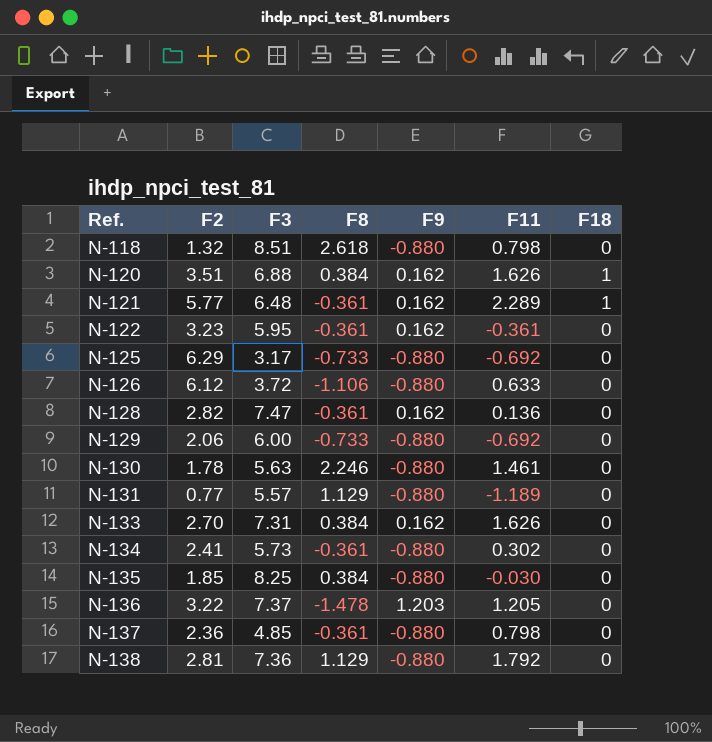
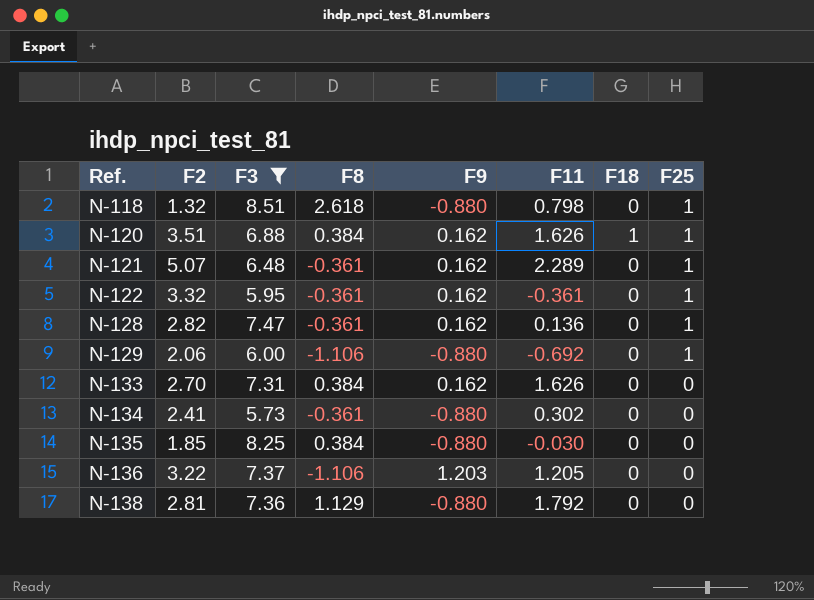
filter: none -> F3 >= 5.73
column F25 | position: none -> 8
N-121 | F2: 5.77 -> 5.07
N-121 | F18: 1 -> 0
N-122 | F2: 3.23 -> 3.32
N-129 | F8: -0.733 -> -1.106
N-136 | F8: -1.478 -> -1.106

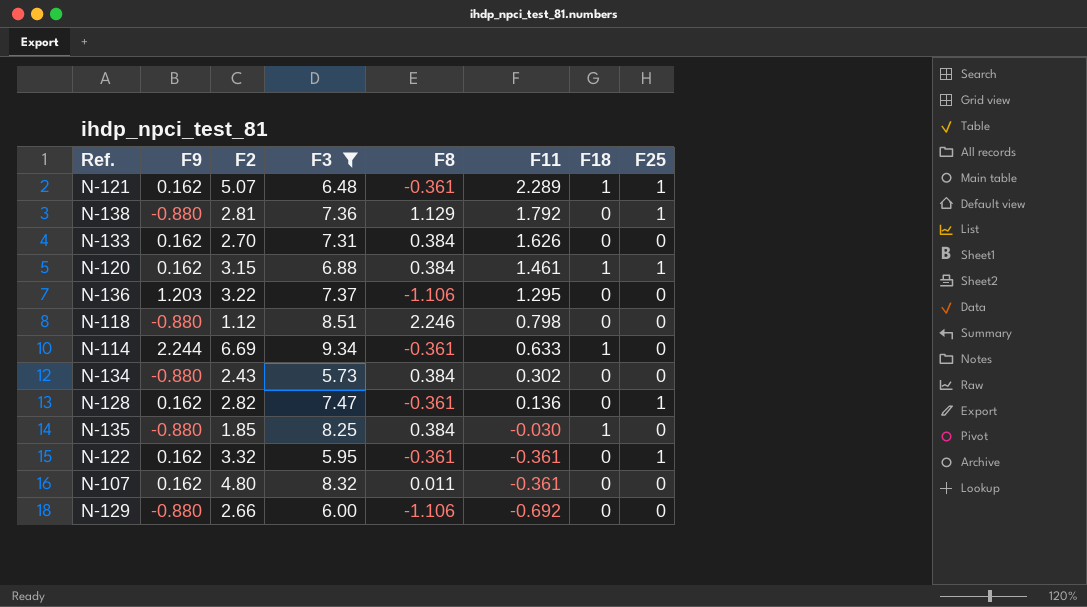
row order: Ref. ascending -> F11 descending
column F9 | position: 5 -> 2
N-121 | F18: 0 -> 1
N-138 | F25: 0 -> 1
N-120 | F2: 3.51 -> 3.15
N-120 | F11: 1.626 -> 1.461
N-136 | F11: 1.205 -> 1.295
N-118 | F2: 1.32 -> 1.12
N-118 | F8: 2.618 -> 2.246
N-118 | F25: 1 -> 0
row N-114: none -> 2.244 | 6.69 | 9.34 | -0.361 | 0.633 | 1 | 0
N-134 | F2: 2.41 -> 2.43
N-134 | F8: -0.361 -> 0.384
N-135 | F18: 0 -> 1
row N-107: none -> 0.162 | 4.80 | 8.32 | 0.011 | -0.361 | 0 | 0
N-129 | F2: 2.06 -> 2.66
N-129 | F25: 1 -> 0

